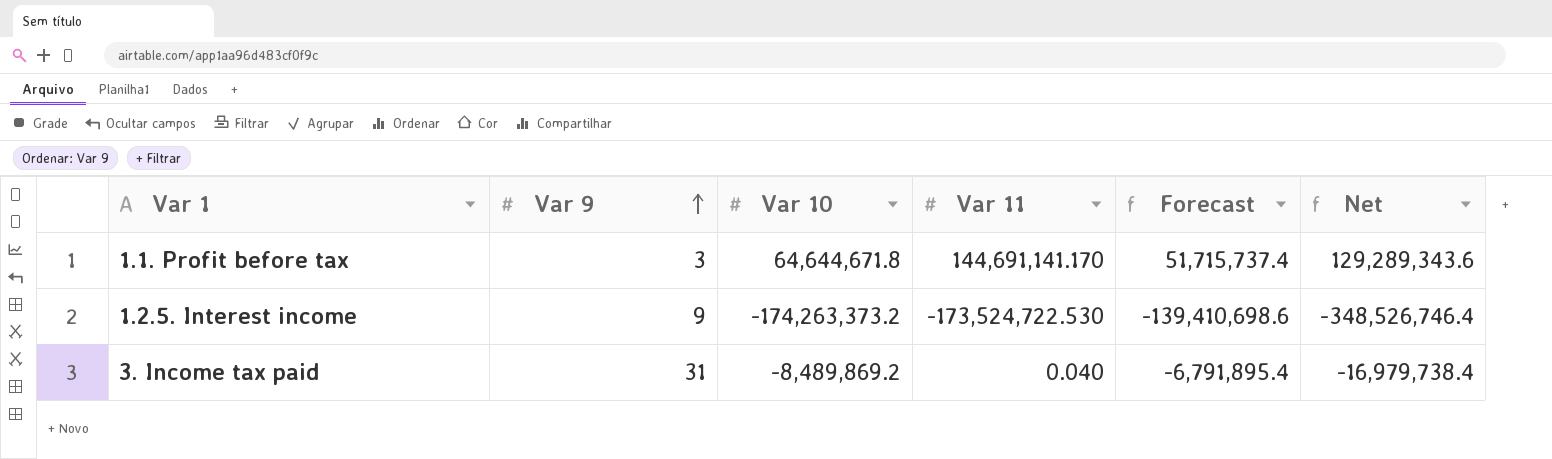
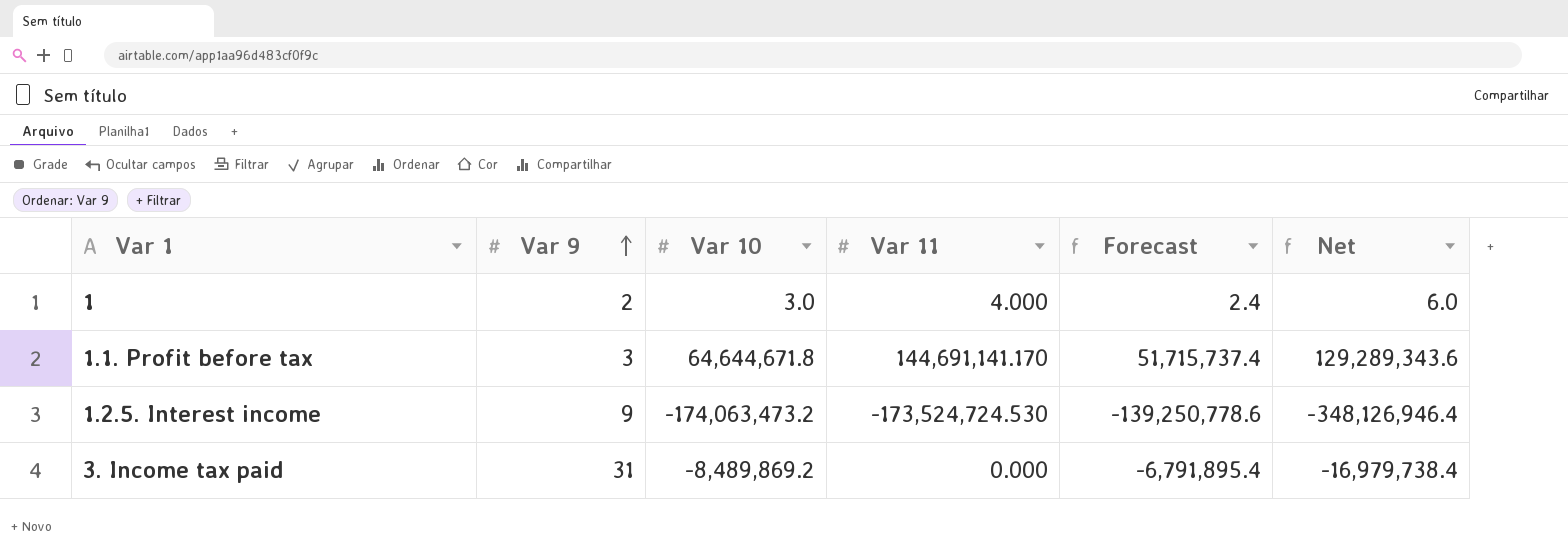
row 1: none -> 2 | 3.0 | 4.000 | 2.4 | 6.0
1.2.5. Interest income | Var 10: -174,263,373.2 -> -174,063,473.2
1.2.5. Interest income | Var 11: -173,524,722.530 -> -173,524,724.530
1.2.5. Interest income | Forecast: -139,410,698.6 -> -139,250,778.6
1.2.5. Interest income | Net: -348,526,746.4 -> -348,126,946.4
3. Income tax paid | Var 11: 0.040 -> 0.000

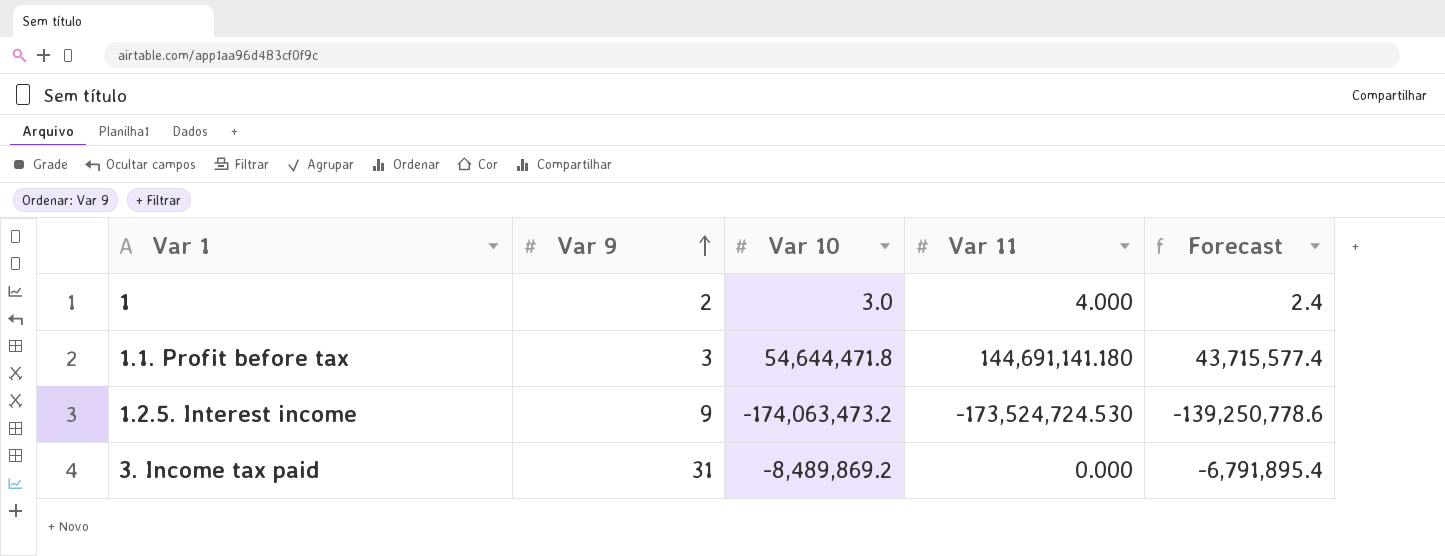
column Net | formula: [Var 10] * 2 -> none
1.1. Profit before tax | Var 10: 64,644,671.8 -> 54,644,471.8
1.1. Profit before tax | Var 11: 144,691,141.170 -> 144,691,141.180
1.1. Profit before tax | Forecast: 51,715,737.4 -> 43,715,577.4

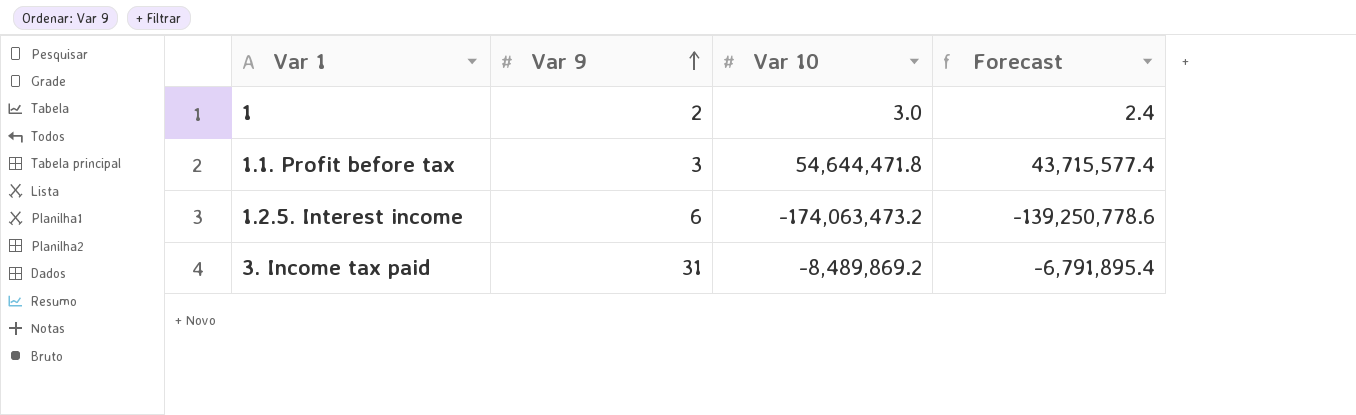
column Var 11 | position: 4 -> none
1.2.5. Interest income | Var 9: 9 -> 6

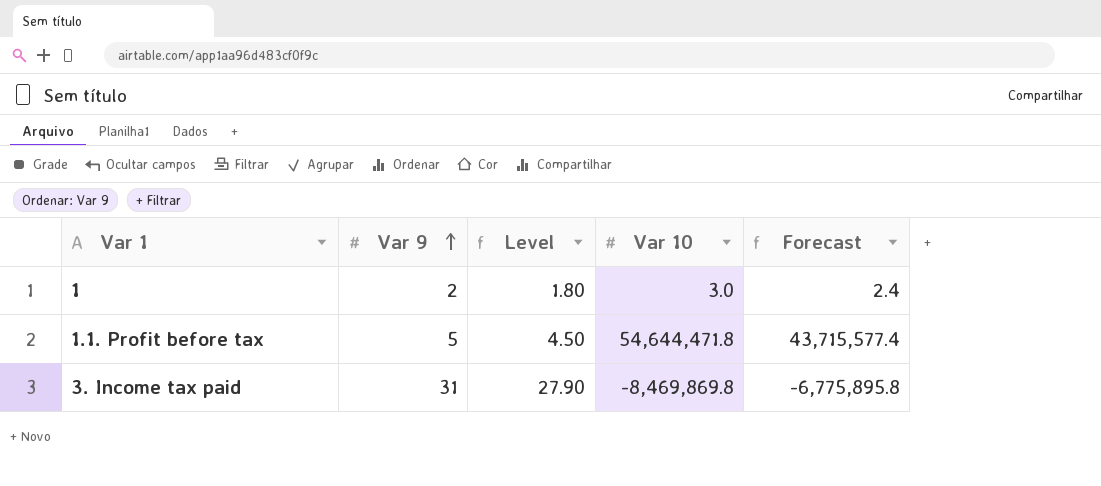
column Level | formula: none -> [Var 9] * 0.9
row 1.2.5. Interest income: 6 | -174,063,473.2 | -139,250,778.6 -> none
1.1. Profit before tax | Var 9: 3 -> 5
3. Income tax paid | Var 10: -8,489,869.2 -> -8,469,869.8
3. Income tax paid | Forecast: -6,791,895.4 -> -6,775,895.8

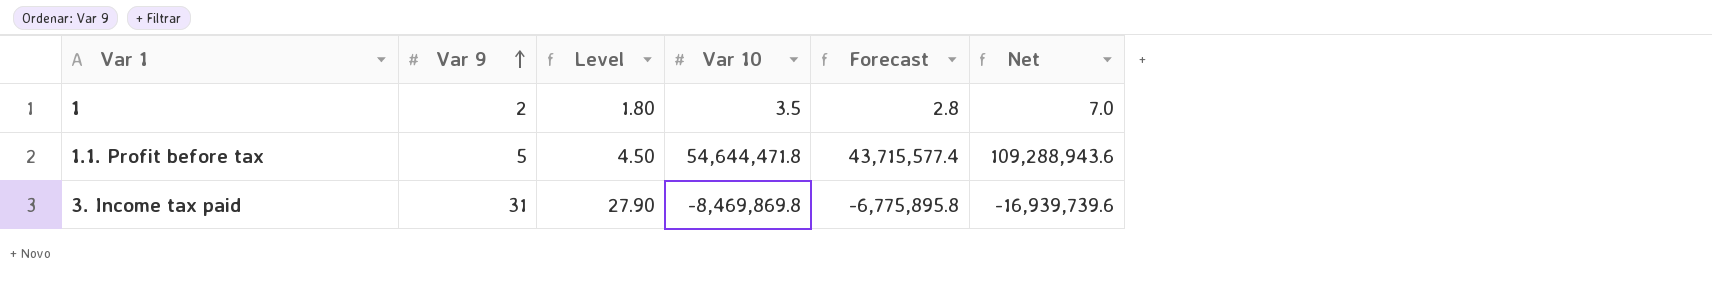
column Net | formula: none -> [Var 10] * 2
1 | Var 10: 3.0 -> 3.5
1 | Forecast: 2.4 -> 2.8

